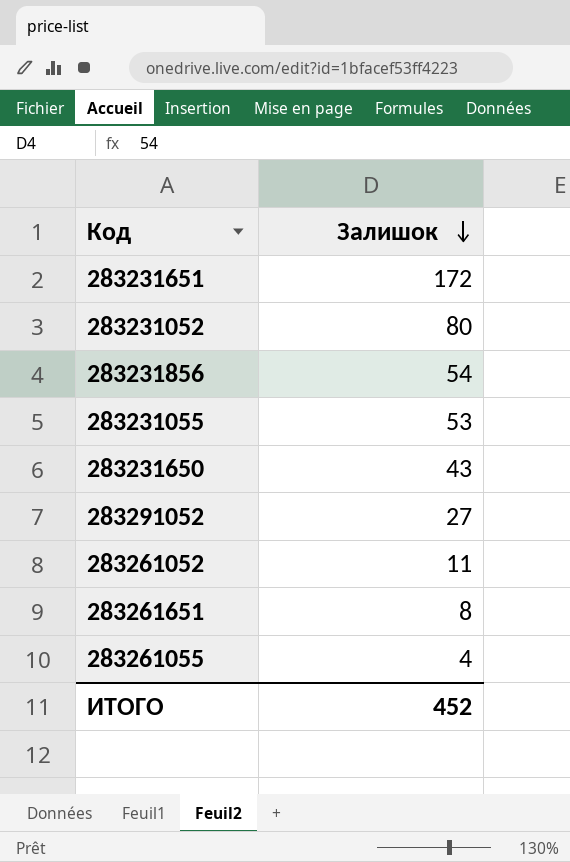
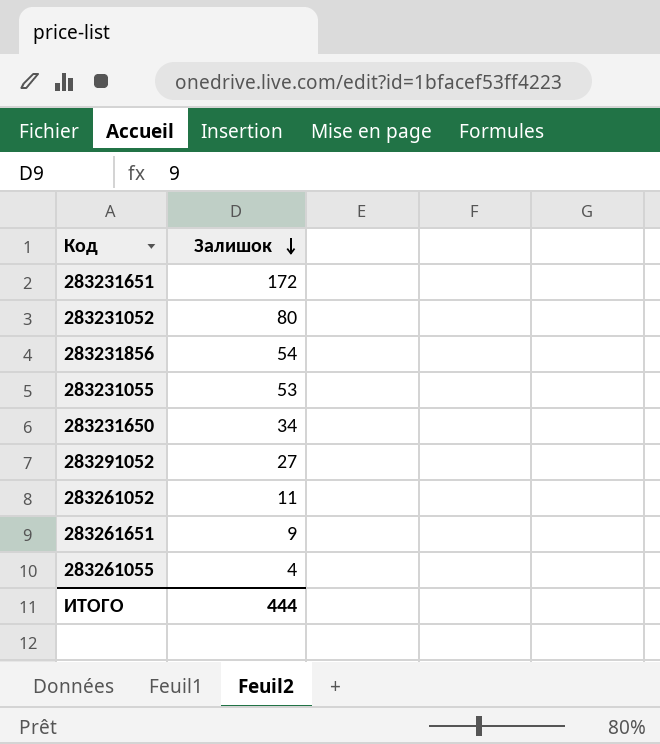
283231650 | Залишок: 43 -> 34
283261651 | Залишок: 8 -> 9
ИТОГО | Залишок: 452 -> 444

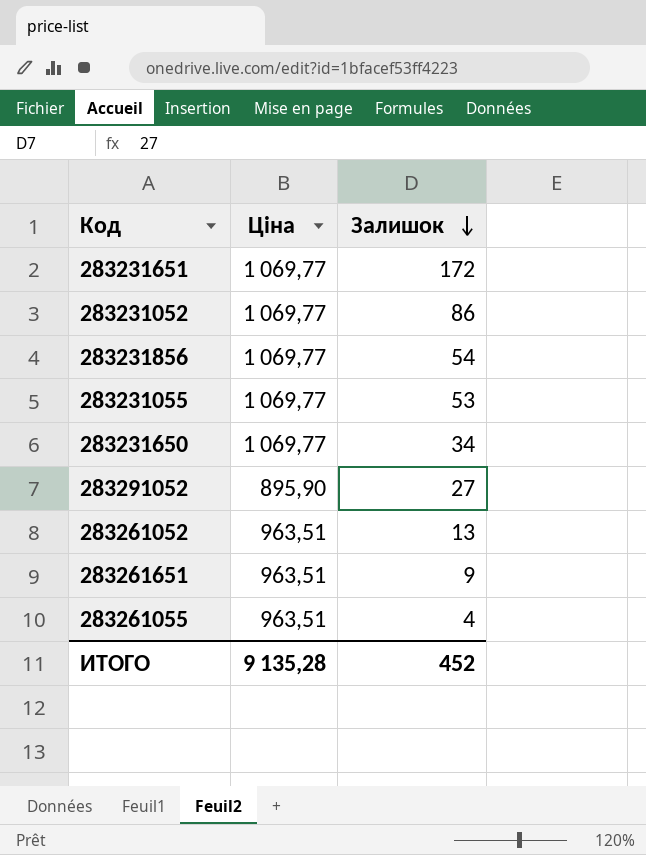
column Ціна | position: none -> 2
283231052 | Залишок: 80 -> 86
283261052 | Залишок: 11 -> 13
ИТОГО | Залишок: 444 -> 452

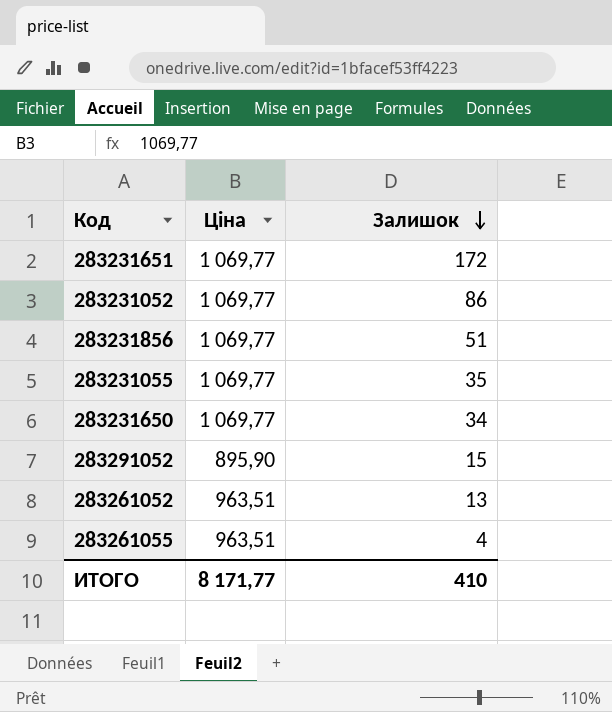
row 283261651: 963,51 | 9 -> none
283231856 | Залишок: 54 -> 51
283231055 | Залишок: 53 -> 35
283291052 | Залишок: 27 -> 15
ИТОГО | Ціна: 9 135,28 -> 8 171,77
ИТОГО | Залишок: 452 -> 410

